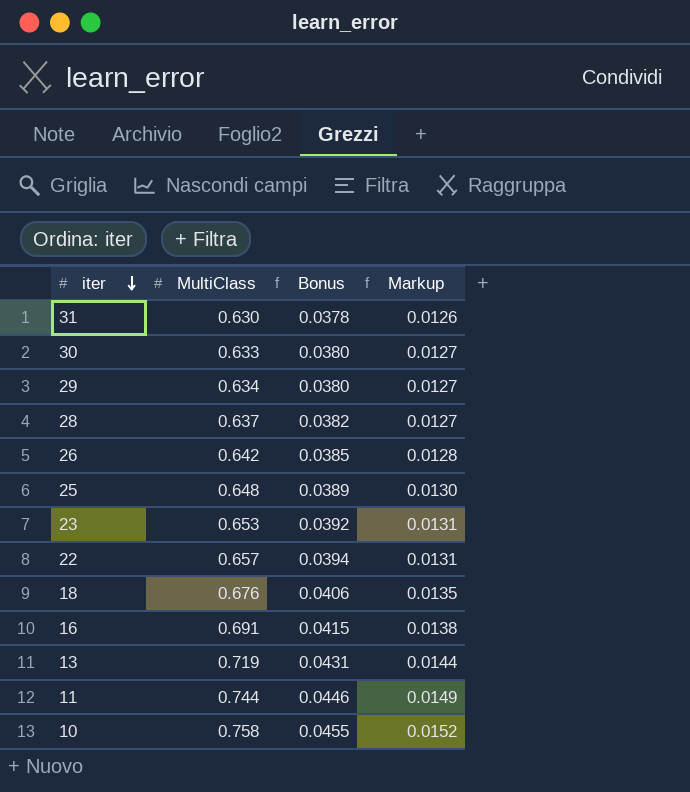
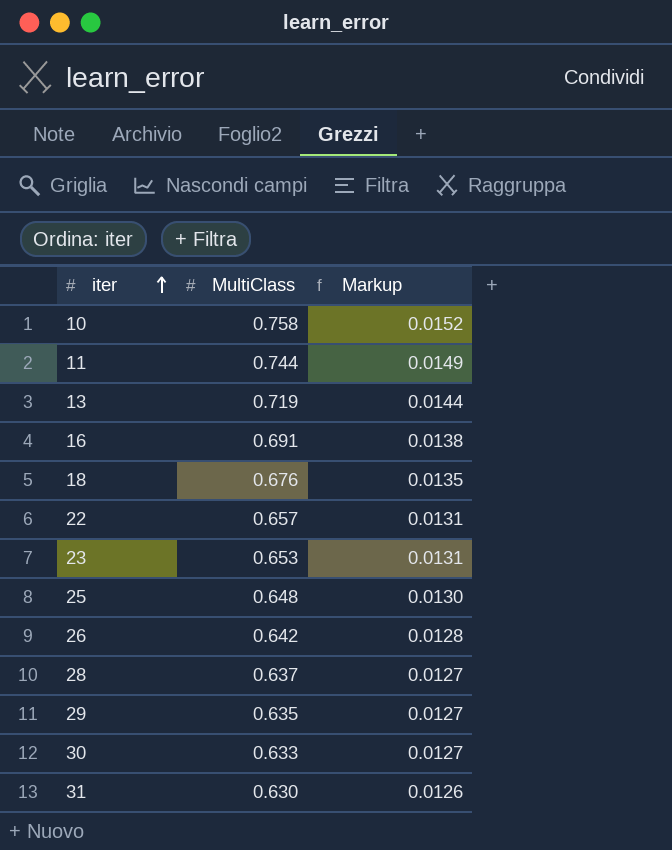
row order: iter descending -> iter ascending
column Bonus | formula: [MultiClass] * 0.06 -> none
29 | MultiClass: 0.634 -> 0.635

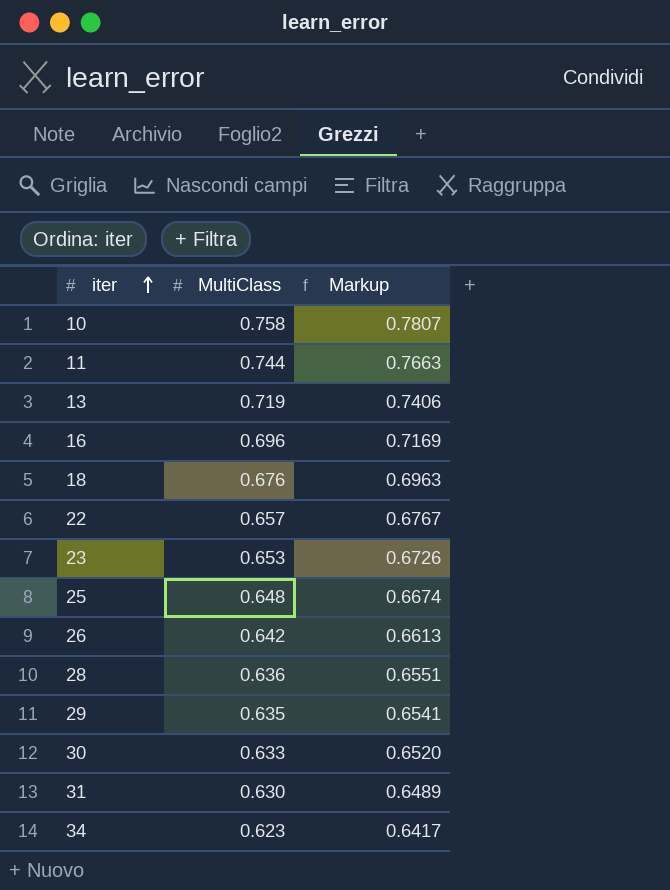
column Markup | formula: [MultiClass] * 0.02 -> [MultiClass] * 1.03
16 | MultiClass: 0.691 -> 0.696
28 | MultiClass: 0.637 -> 0.636
row 34: none -> 0.623 | 0.6417

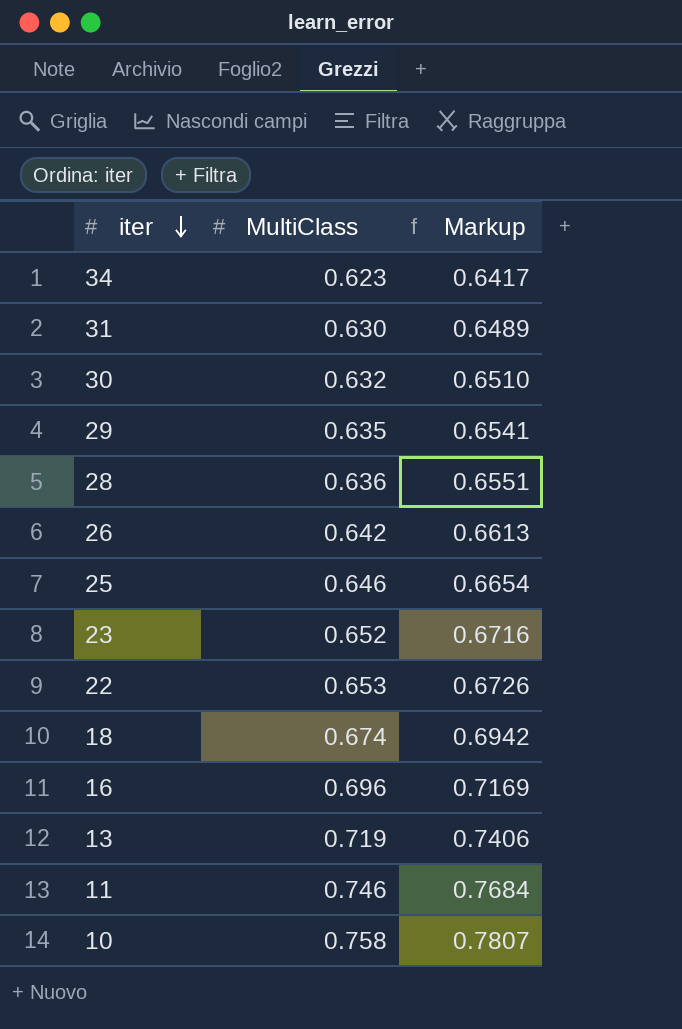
row order: iter ascending -> iter descending
30 | MultiClass: 0.633 -> 0.632
30 | Markup: 0.6520 -> 0.6510
25 | MultiClass: 0.648 -> 0.646
25 | Markup: 0.6674 -> 0.6654
23 | MultiClass: 0.653 -> 0.652
23 | Markup: 0.6726 -> 0.6716
22 | MultiClass: 0.657 -> 0.653
22 | Markup: 0.6767 -> 0.6726
18 | MultiClass: 0.676 -> 0.674
18 | Markup: 0.6963 -> 0.6942
11 | MultiClass: 0.744 -> 0.746
11 | Markup: 0.7663 -> 0.7684

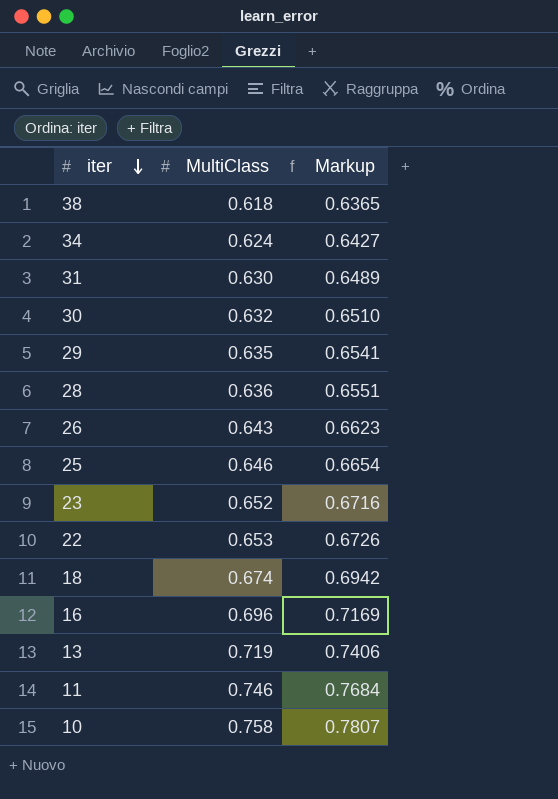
row 38: none -> 0.618 | 0.6365
34 | MultiClass: 0.623 -> 0.624
34 | Markup: 0.6417 -> 0.6427
26 | MultiClass: 0.642 -> 0.643
26 | Markup: 0.6613 -> 0.6623

